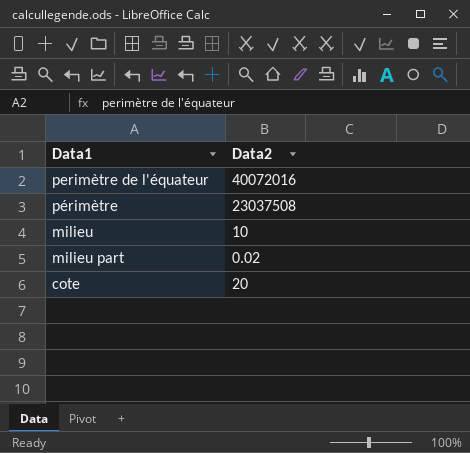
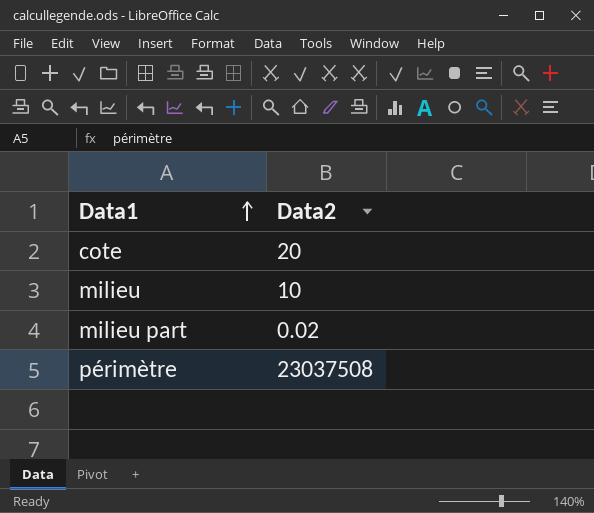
row order: none -> Data1 ascending
row perimètre de l'équateur: 40072016 -> none

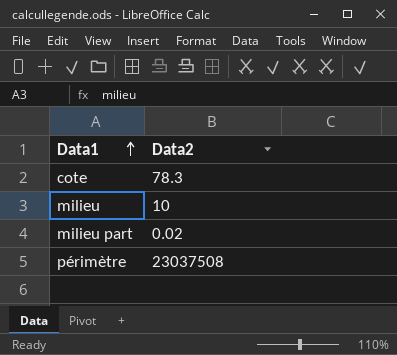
cote | Data2: 20 -> 78.3

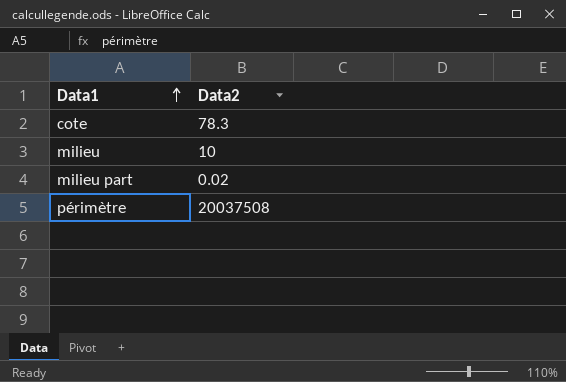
périmètre | Data2: 23037508 -> 20037508

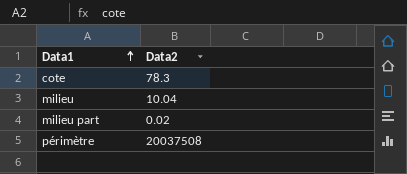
milieu | Data2: 10 -> 10.04

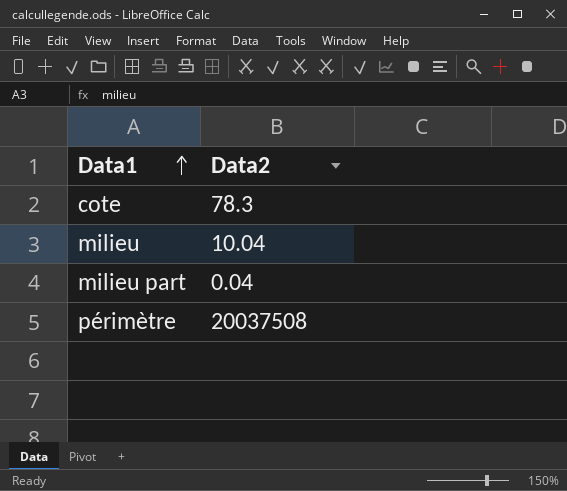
milieu part | Data2: 0.02 -> 0.04

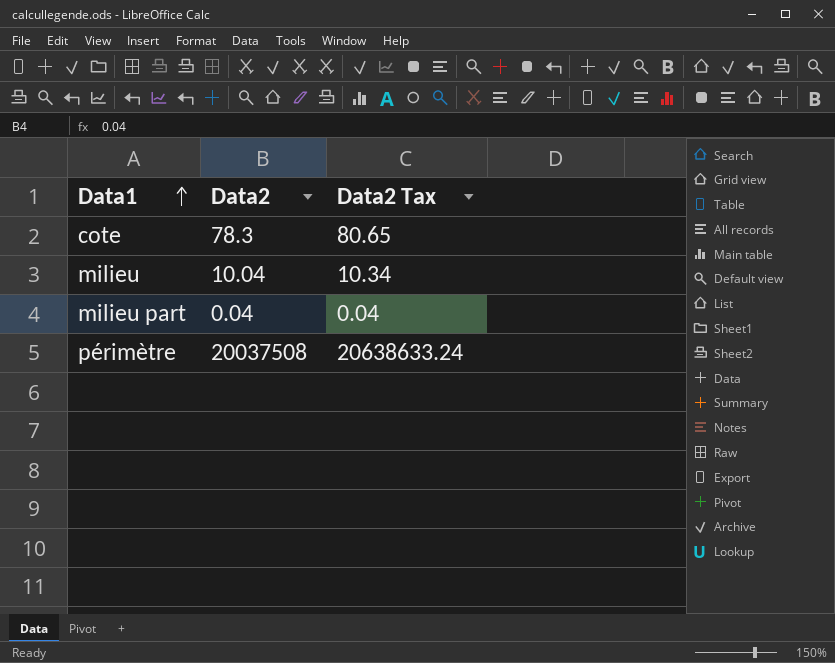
column Data2 Tax | formula: none -> [Data2] * 1.03

